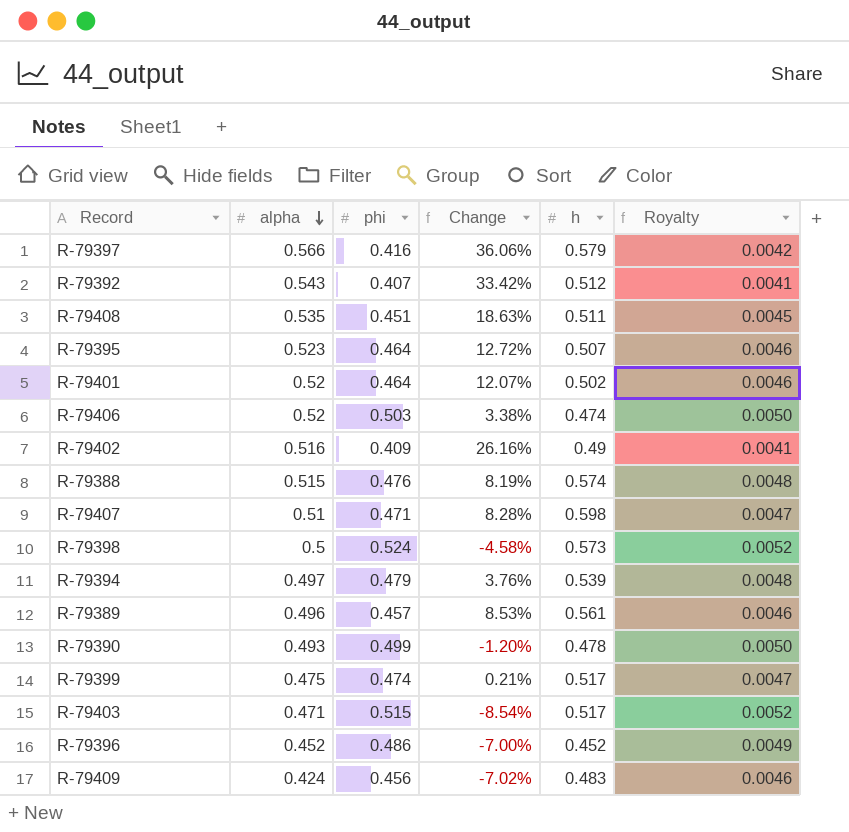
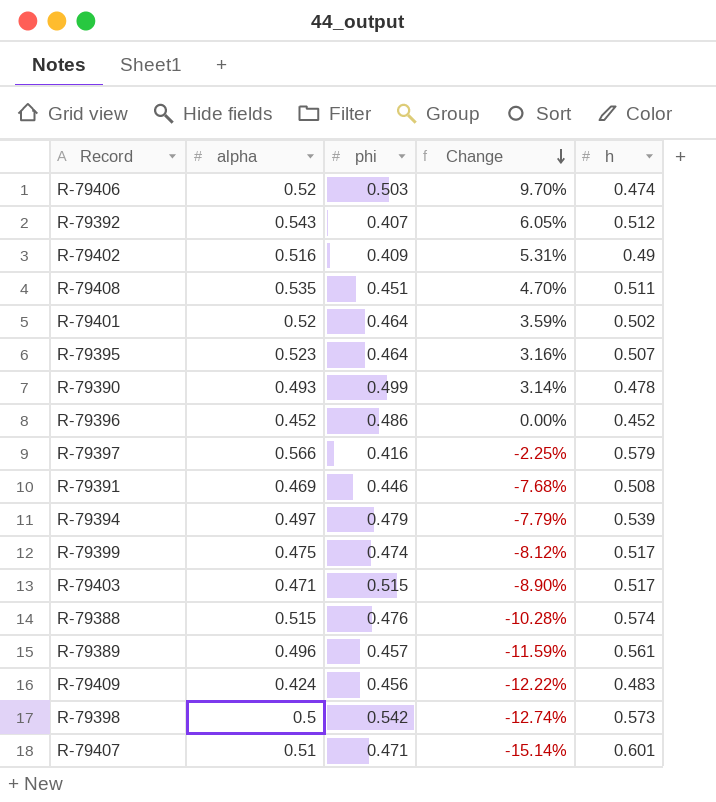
row order: alpha descending -> Change descending
column Royalty | formula: [phi] * 0.01 -> none
column Change | formula: ([alpha] - [phi]) / [phi] -> ([alpha] - [h]) / [h]
row R-79391: none -> 0.469 | 0.446 | -7.68% | 0.508
R-79398 | phi: 0.524 -> 0.542
R-79407 | h: 0.598 -> 0.601

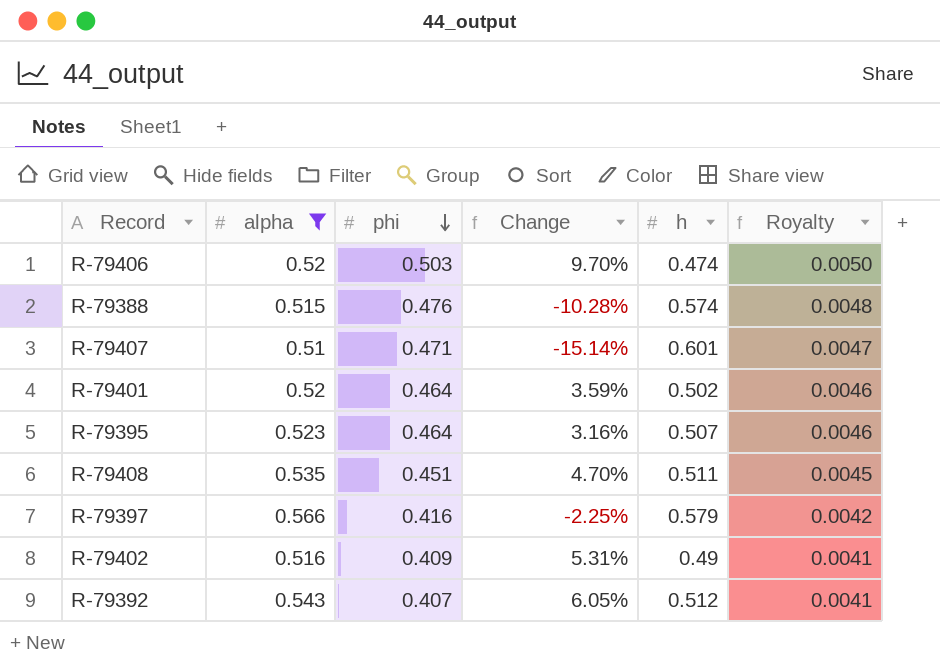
filter: none -> alpha >= 0.51
row order: Change descending -> phi descending
column Royalty | formula: none -> [phi] * 0.01

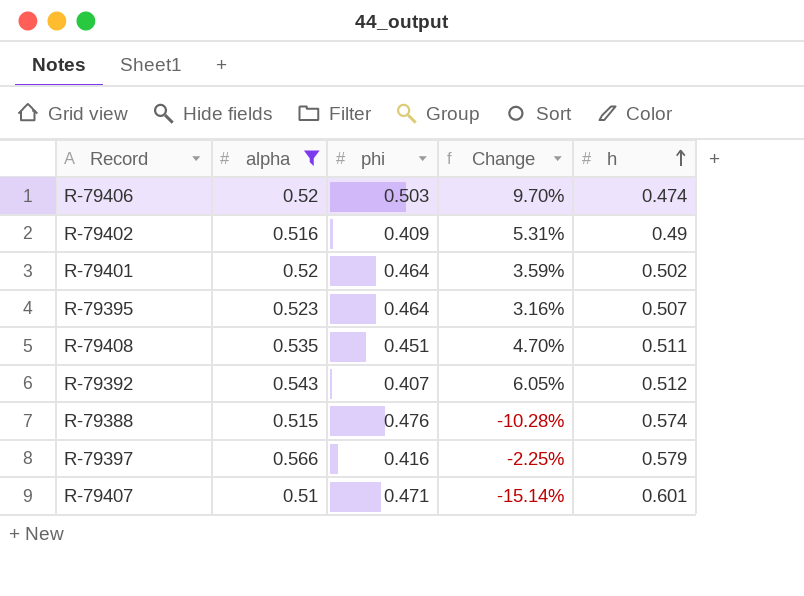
row order: phi descending -> h ascending
column Royalty | formula: [phi] * 0.01 -> none

